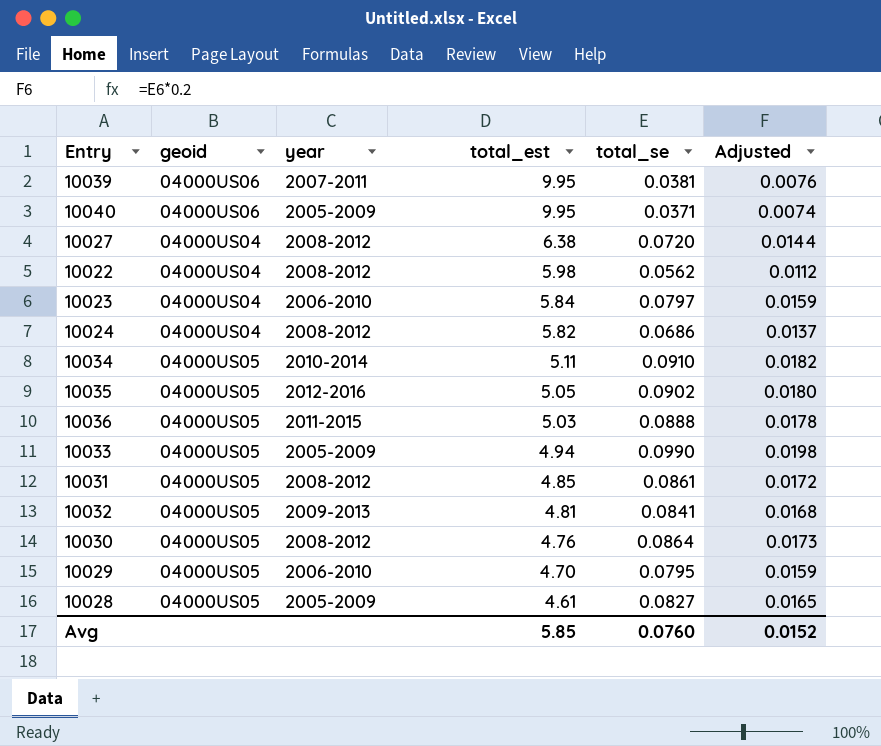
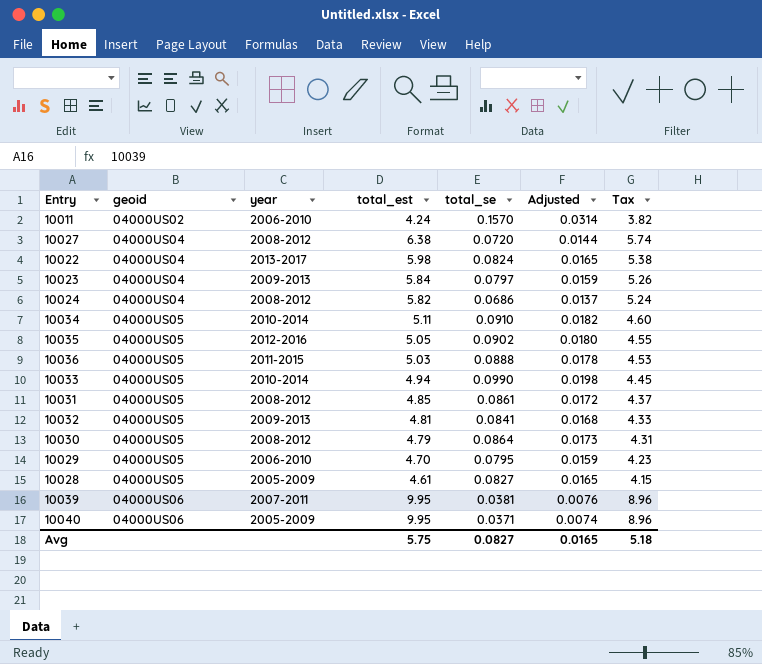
row order: total_est descending -> geoid ascending
column Tax | formula: none -> [total_est] * 0.9
row 10011: none -> 04000US02 | 2006-2010 | 4.24 | 0.1570 | 0.0314 | 3.82
10022 | year: 2008-2012 -> 2013-2017
10022 | total_se: 0.0562 -> 0.0824
10022 | Adjusted: 0.0112 -> 0.0165
10023 | year: 2006-2010 -> 2009-2013
10033 | year: 2005-2009 -> 2010-2014
10030 | total_est: 4.76 -> 4.79
Avg | total_est: 5.85 -> 5.75
Avg | total_se: 0.0760 -> 0.0827
Avg | Adjusted: 0.0152 -> 0.0165

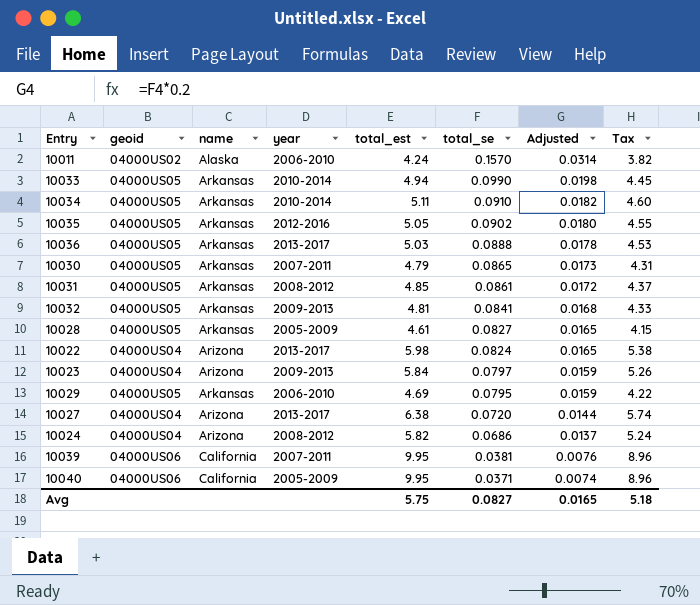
row order: geoid ascending -> total_se descending
column name | position: none -> 3
10036 | year: 2011-2015 -> 2013-2017
10030 | year: 2008-2012 -> 2007-2011
10030 | total_se: 0.0864 -> 0.0865
10029 | total_est: 4.70 -> 4.69
10029 | Tax: 4.23 -> 4.22
10027 | year: 2008-2012 -> 2013-2017

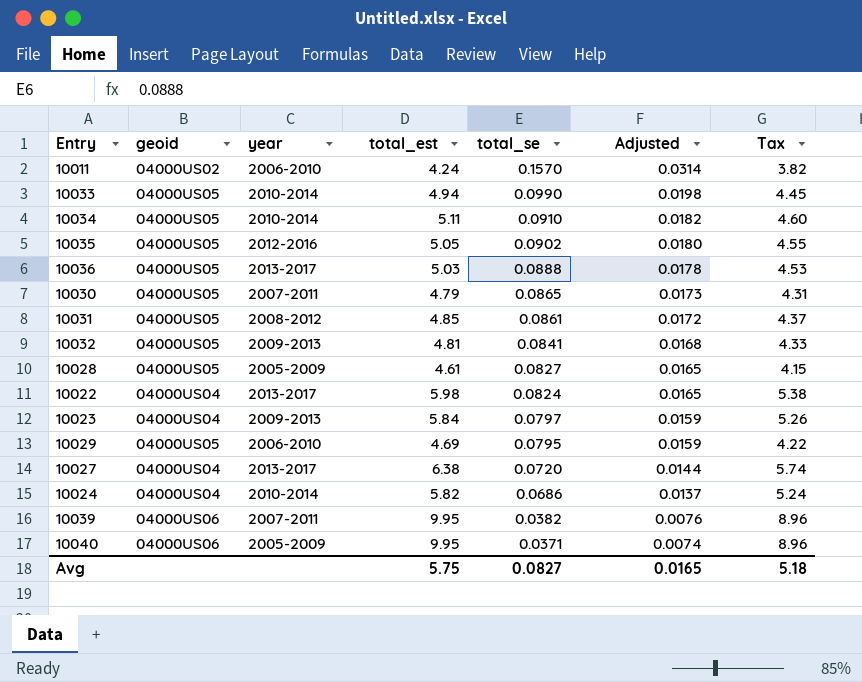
column name | position: 3 -> none
10024 | year: 2008-2012 -> 2010-2014
10039 | total_se: 0.0381 -> 0.0382

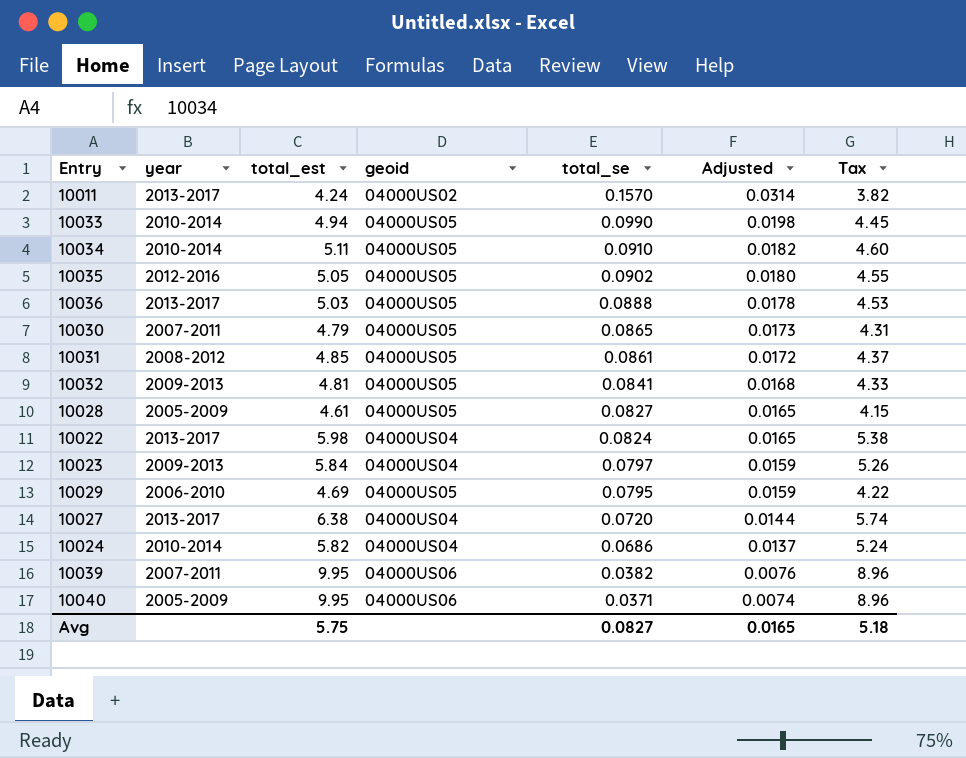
column geoid | position: 2 -> 4
10011 | year: 2006-2010 -> 2013-2017

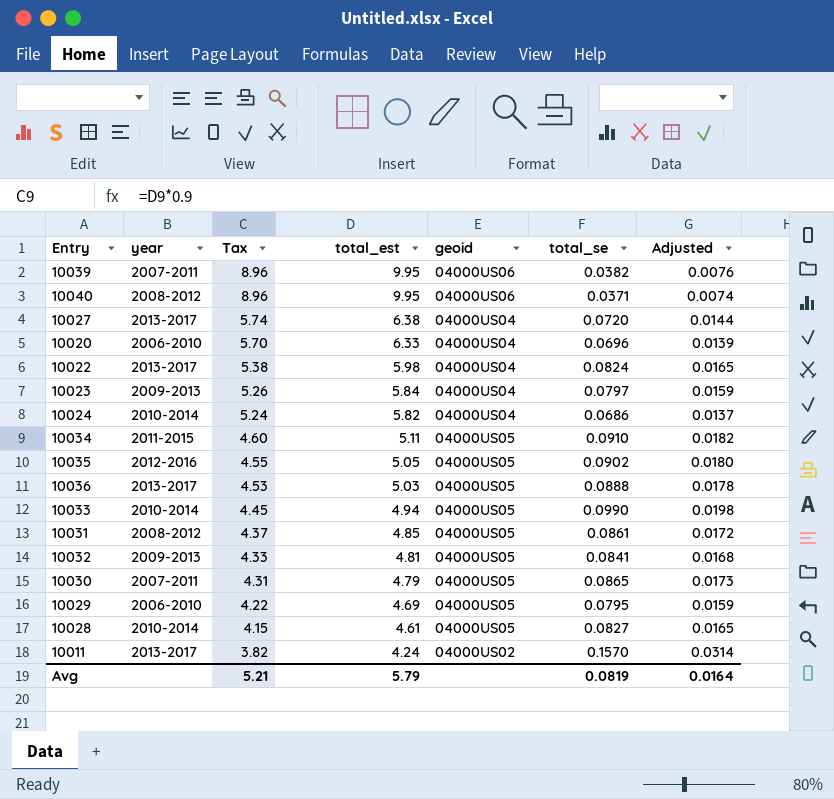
row order: total_se descending -> Tax descending
column Tax | position: 7 -> 3
10040 | year: 2005-2009 -> 2008-2012
row 10020: none -> 2006-2010 | 5.70 | 6.33 | 04000US04 | 0.0696 | 0.0139
10034 | year: 2010-2014 -> 2011-2015
10028 | year: 2005-2009 -> 2010-2014
Avg | Tax: 5.18 -> 5.21
Avg | total_est: 5.75 -> 5.79
Avg | total_se: 0.0827 -> 0.0819
Avg | Adjusted: 0.0165 -> 0.0164

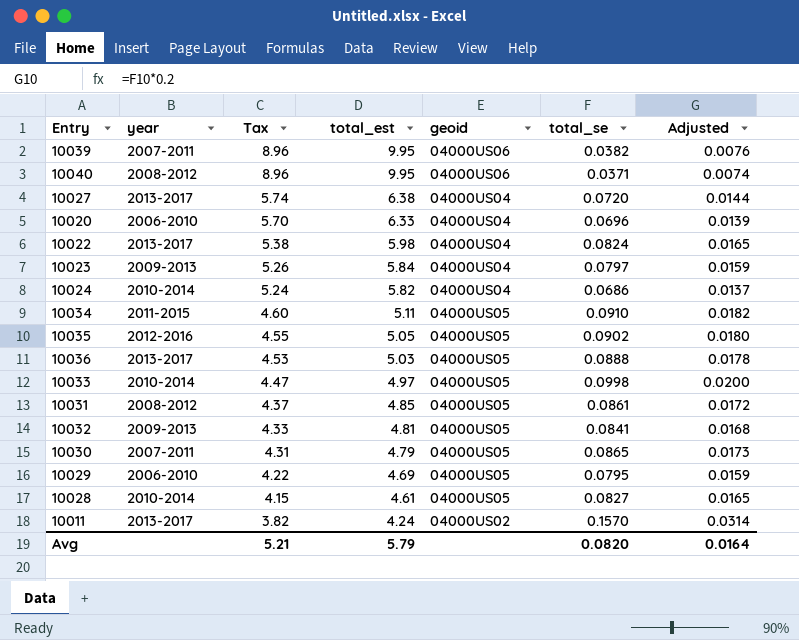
10033 | Tax: 4.45 -> 4.47
10033 | total_est: 4.94 -> 4.97
10033 | total_se: 0.0990 -> 0.0998
10033 | Adjusted: 0.0198 -> 0.0200
Avg | total_se: 0.0819 -> 0.0820

